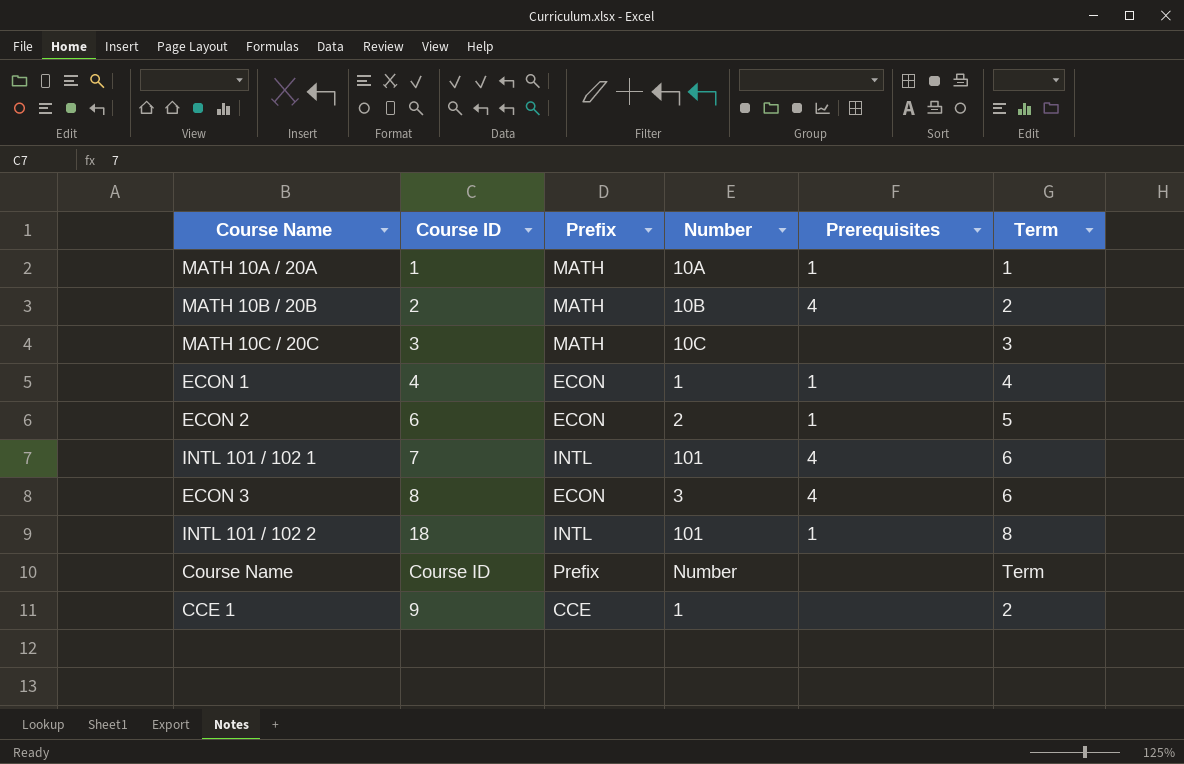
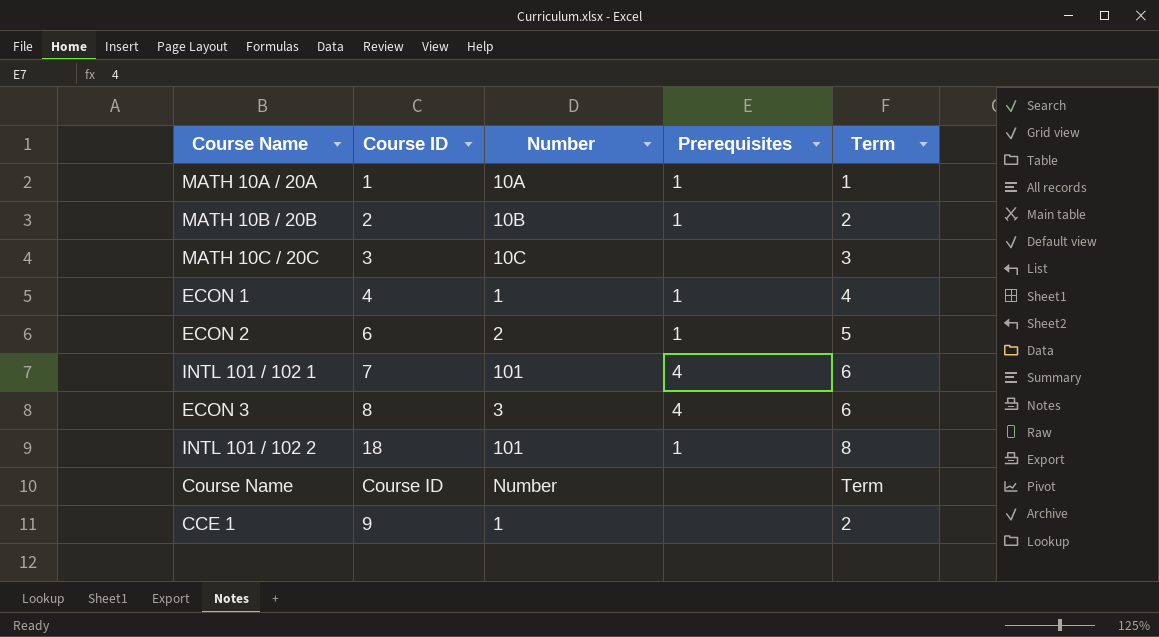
column Prefix | position: 3 -> none
MATH 10B / 20B | Prerequisites: 4 -> 1

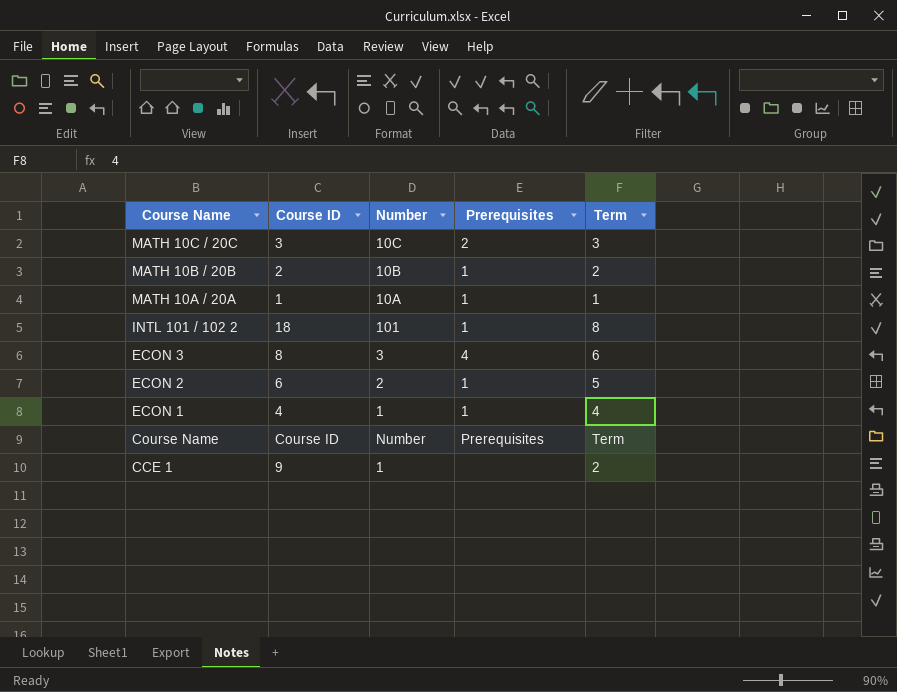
row order: none -> Course Name descending
row INTL 101 / 102 1: 7 | 101 | 4 | 6 -> none
MATH 10C / 20C | Prerequisites: none -> 2
Course Name | Prerequisites: none -> Prerequisites

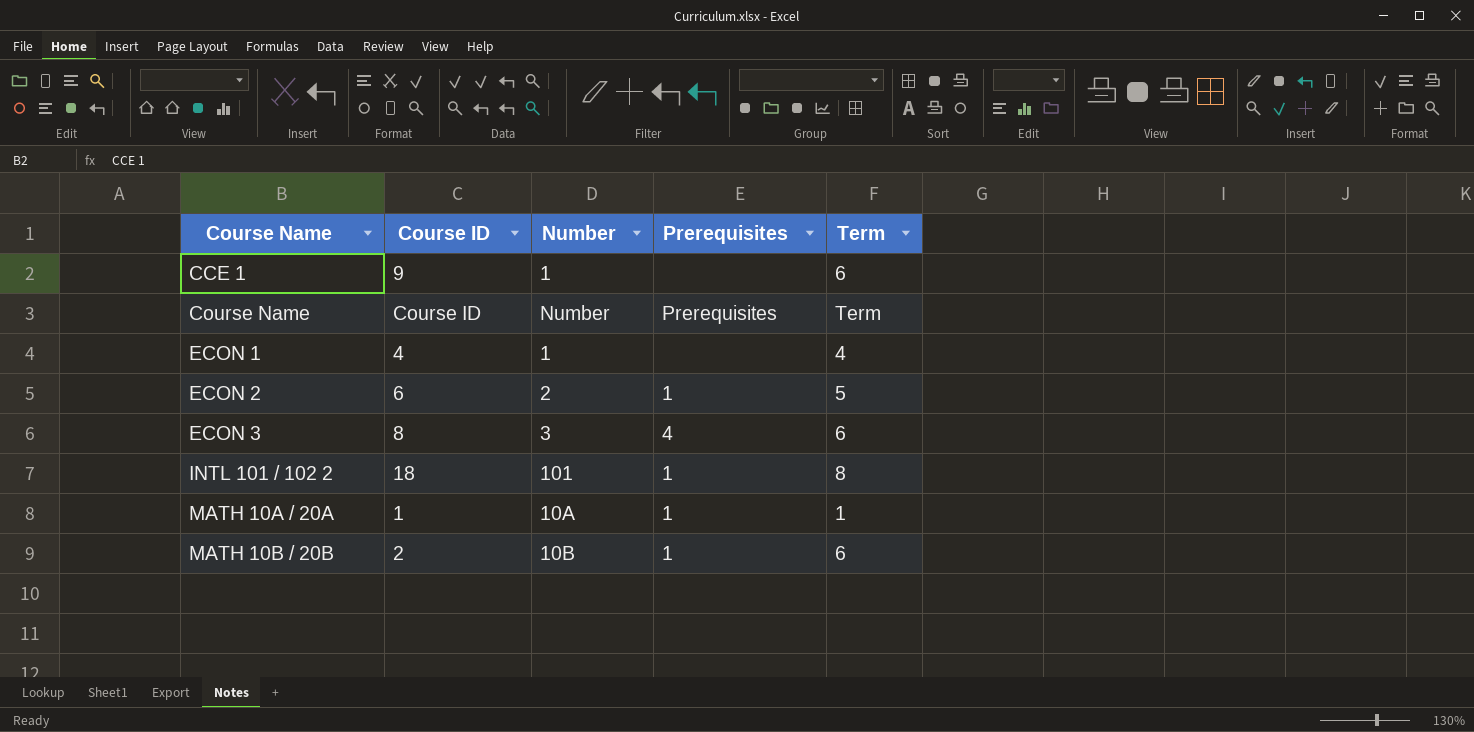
row order: Course Name descending -> Course Name ascending
row MATH 10C / 20C: 3 | 10C | 2 | 3 -> none
CCE 1 | Term: 2 -> 6
ECON 1 | Prerequisites: 1 -> none
MATH 10B / 20B | Term: 2 -> 6

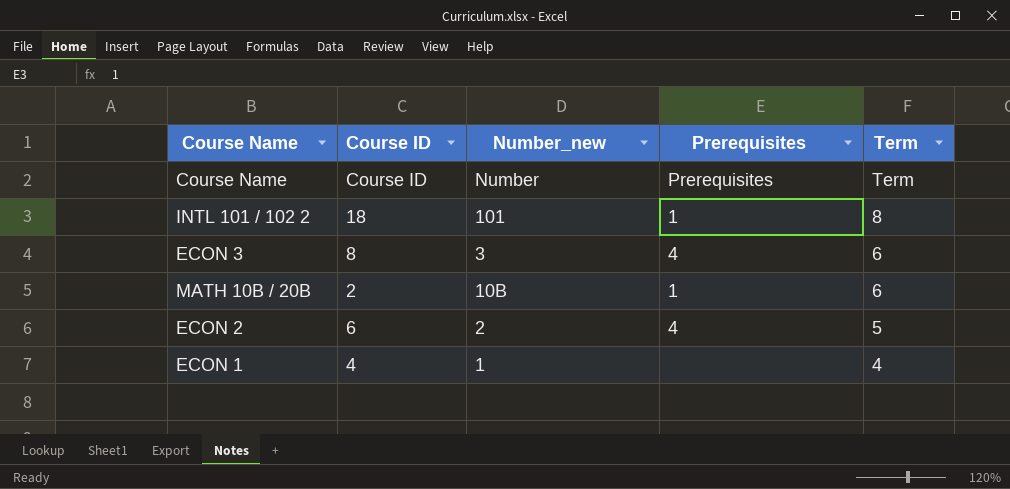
row order: Course Name ascending -> Term descending
column name: Number -> Number_new
row CCE 1: 9 | 1 | none | 6 -> none
row MATH 10A / 20A: 1 | 10A | 1 | 1 -> none
ECON 2 | Prerequisites: 1 -> 4

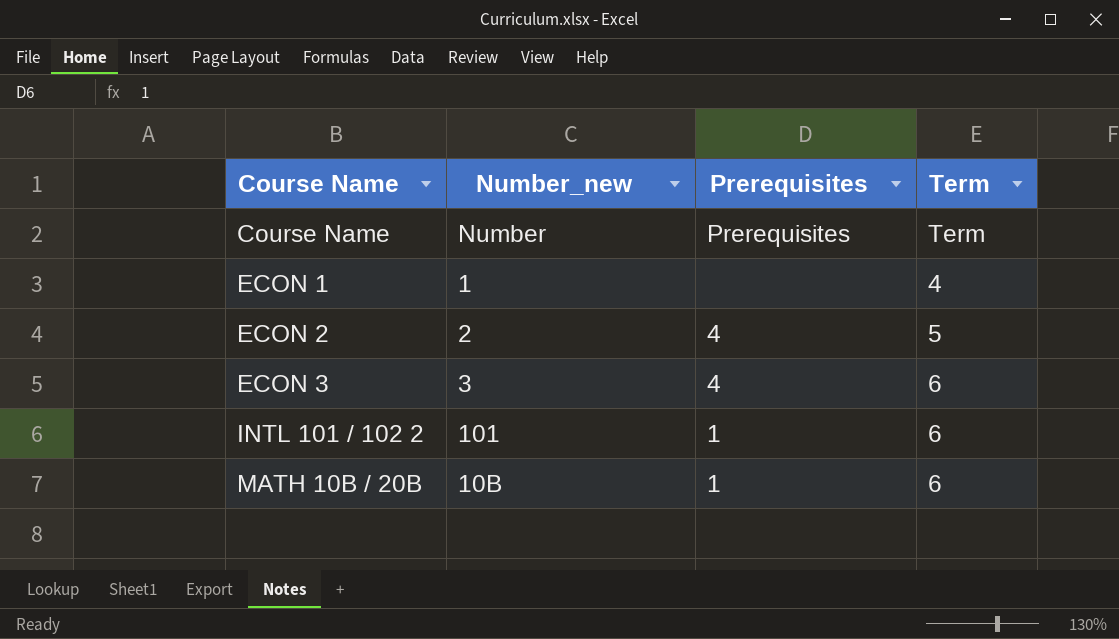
row order: Term descending -> Course Name ascending
column Course ID | position: 2 -> none
INTL 101 / 102 2 | Term: 8 -> 6

